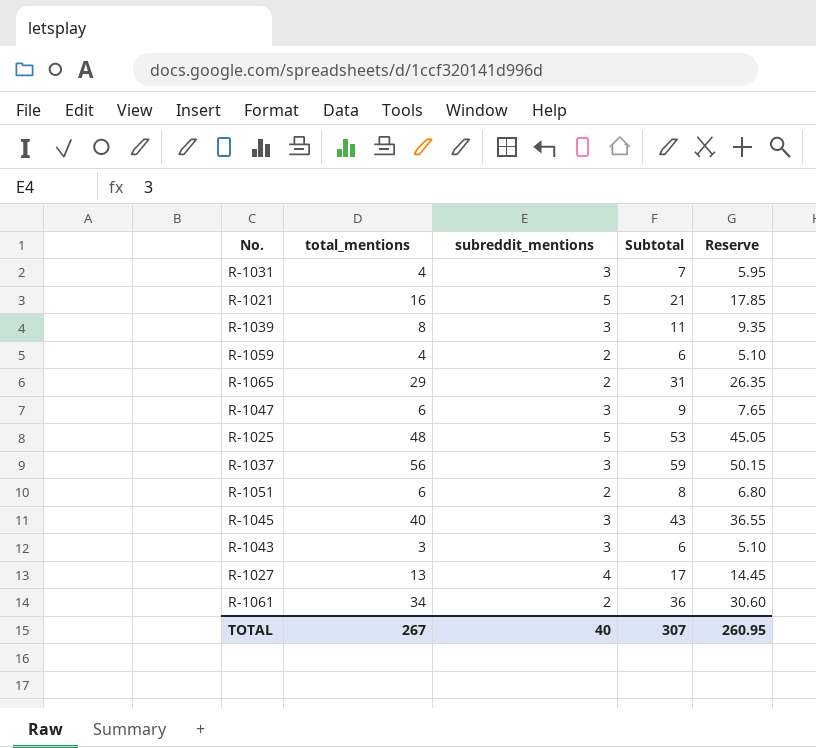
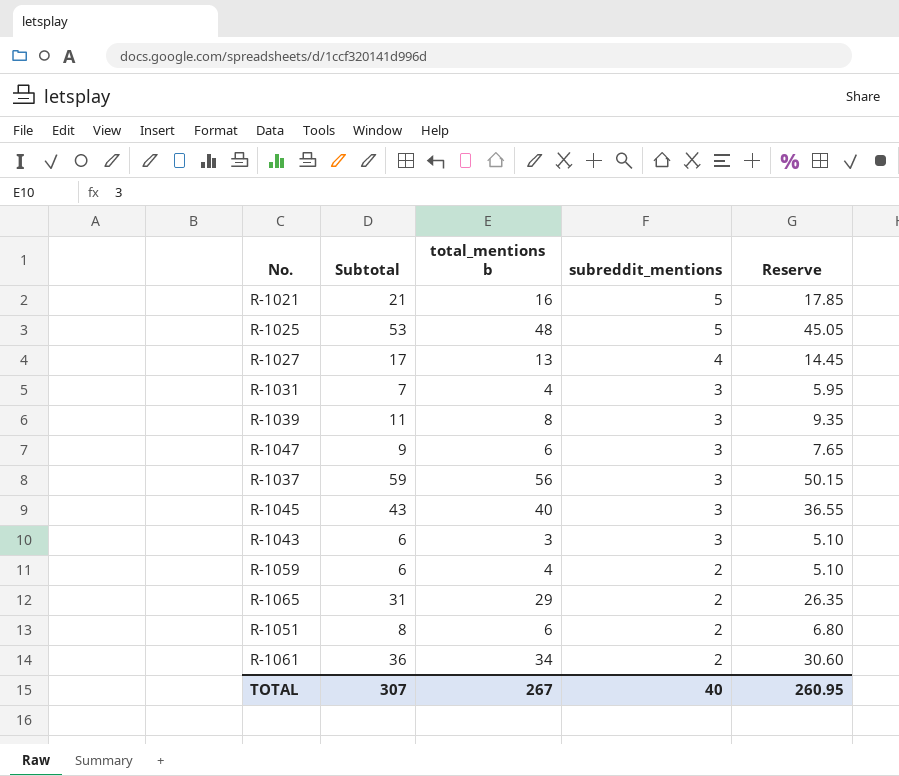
row order: none -> subreddit_mentions descending
column Subtotal | position: 4 -> 2
column name: total_mentions -> total_mentions b

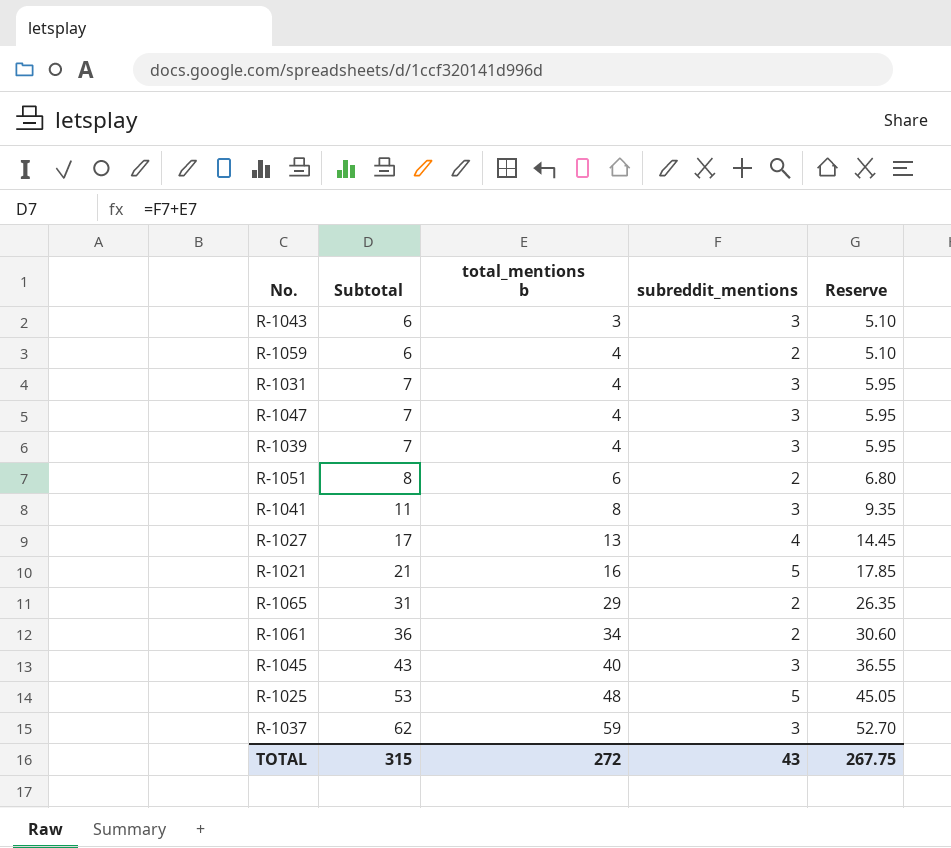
row order: subreddit_mentions descending -> Subtotal ascending
R-1047 | Subtotal: 9 -> 7
R-1047 | total_mentions b: 6 -> 4
R-1047 | Reserve: 7.65 -> 5.95
R-1039 | Subtotal: 11 -> 7
R-1039 | total_mentions b: 8 -> 4
R-1039 | Reserve: 9.35 -> 5.95
row R-1041: none -> 11 | 8 | 3 | 9.35
R-1037 | Subtotal: 59 -> 62
R-1037 | total_mentions b: 56 -> 59
R-1037 | Reserve: 50.15 -> 52.70
TOTAL | Subtotal: 307 -> 315
TOTAL | total_mentions b: 267 -> 272
TOTAL | subreddit_mentions: 40 -> 43
TOTAL | Reserve: 260.95 -> 267.75

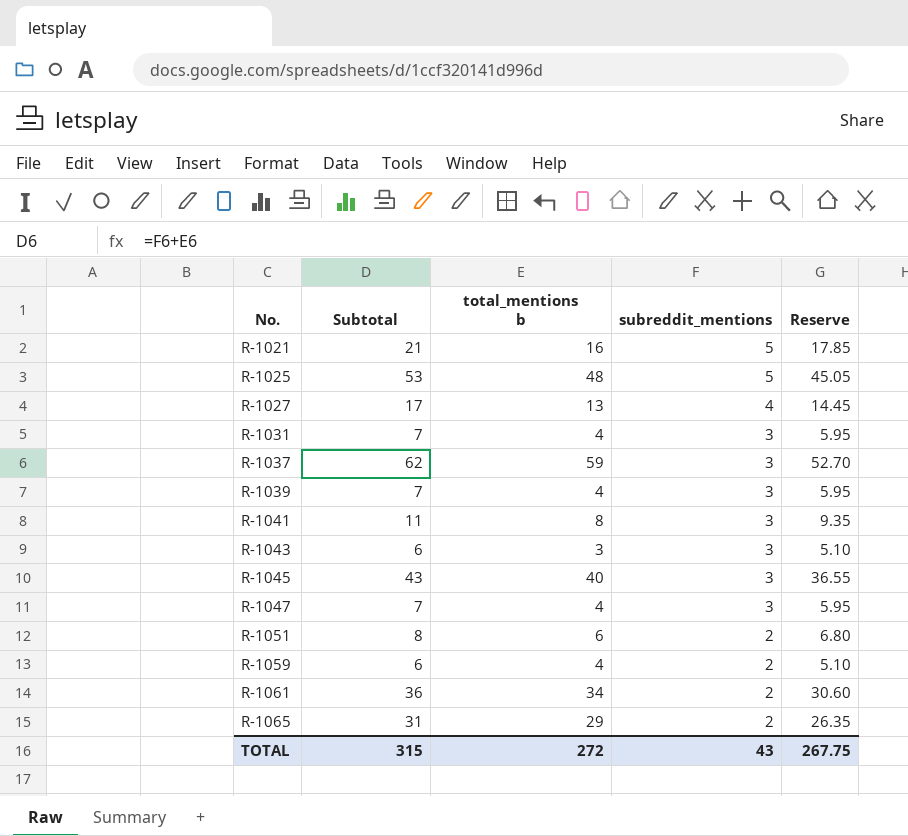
row order: Subtotal ascending -> No. ascending

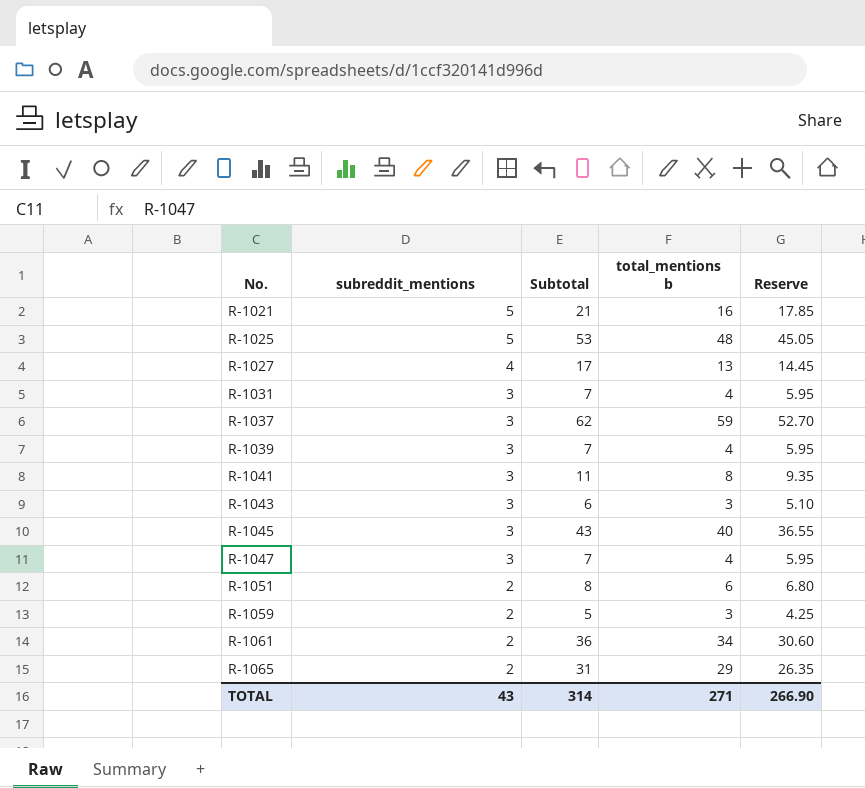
column subreddit_mentions | position: 4 -> 2
R-1059 | Subtotal: 6 -> 5
R-1059 | total_mentions b: 4 -> 3
R-1059 | Reserve: 5.10 -> 4.25
TOTAL | Subtotal: 315 -> 314
TOTAL | total_mentions b: 272 -> 271
TOTAL | Reserve: 267.75 -> 266.90

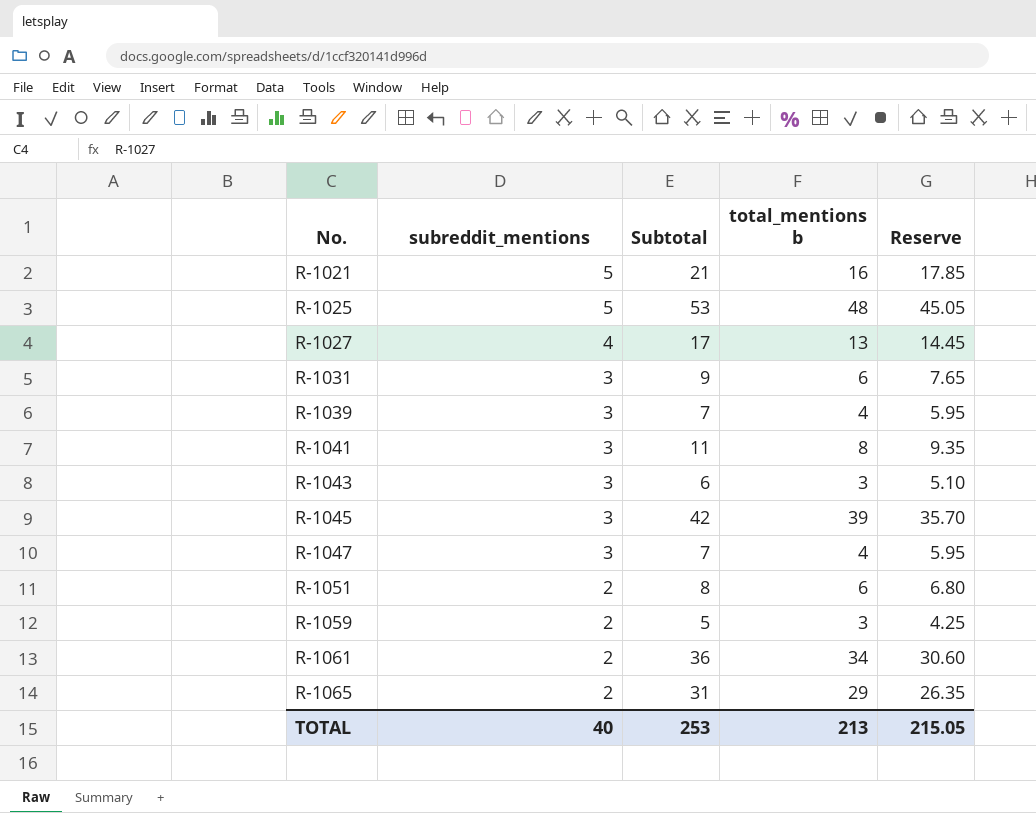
row R-1037: 3 | 62 | 59 | 52.70 -> none
R-1031 | Subtotal: 7 -> 9
R-1031 | total_mentions b: 4 -> 6
R-1031 | Reserve: 5.95 -> 7.65
R-1045 | Subtotal: 43 -> 42
R-1045 | total_mentions b: 40 -> 39
R-1045 | Reserve: 36.55 -> 35.70
TOTAL | subreddit_mentions: 43 -> 40
TOTAL | Subtotal: 314 -> 253
TOTAL | total_mentions b: 271 -> 213
TOTAL | Reserve: 266.90 -> 215.05

